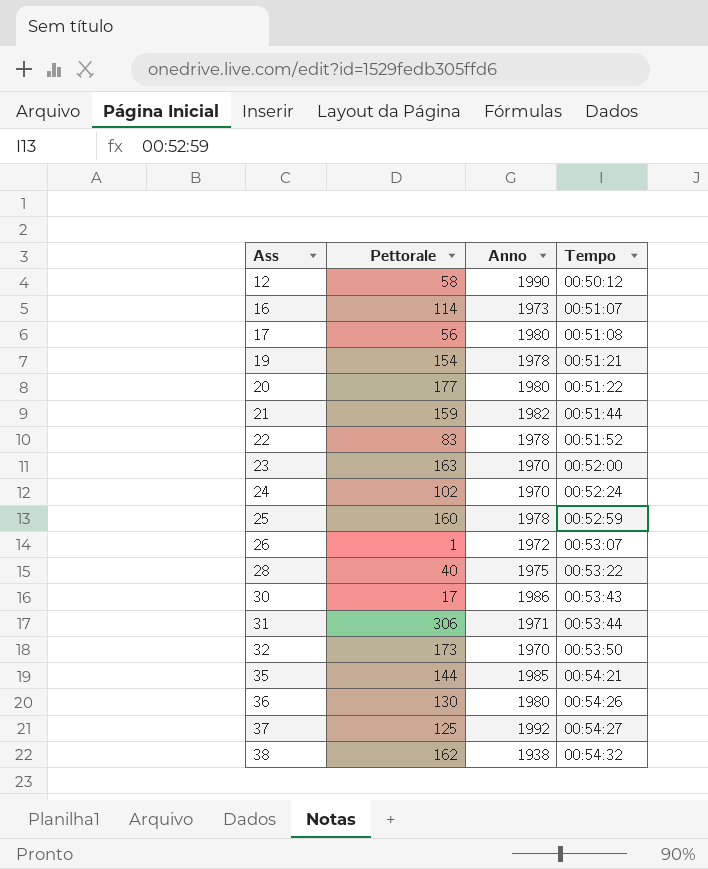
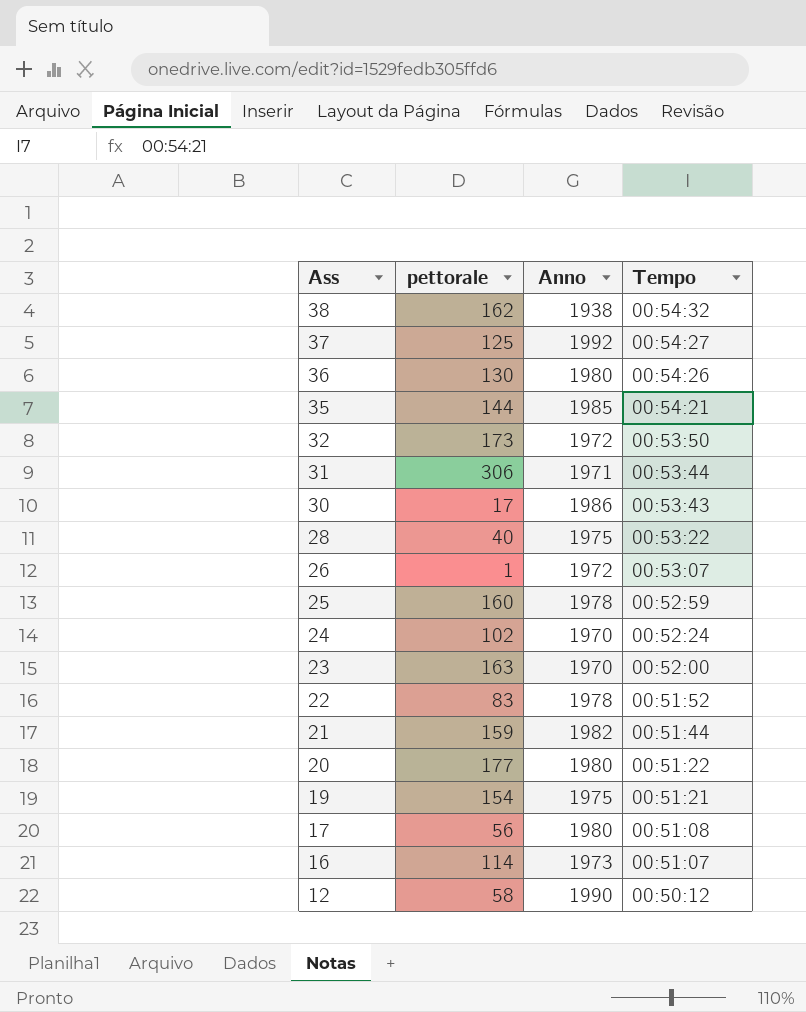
row order: Ass ascending -> Ass descending
column name: Pettorale -> pettorale
32 | Anno: 1970 -> 1972
19 | Anno: 1978 -> 1975

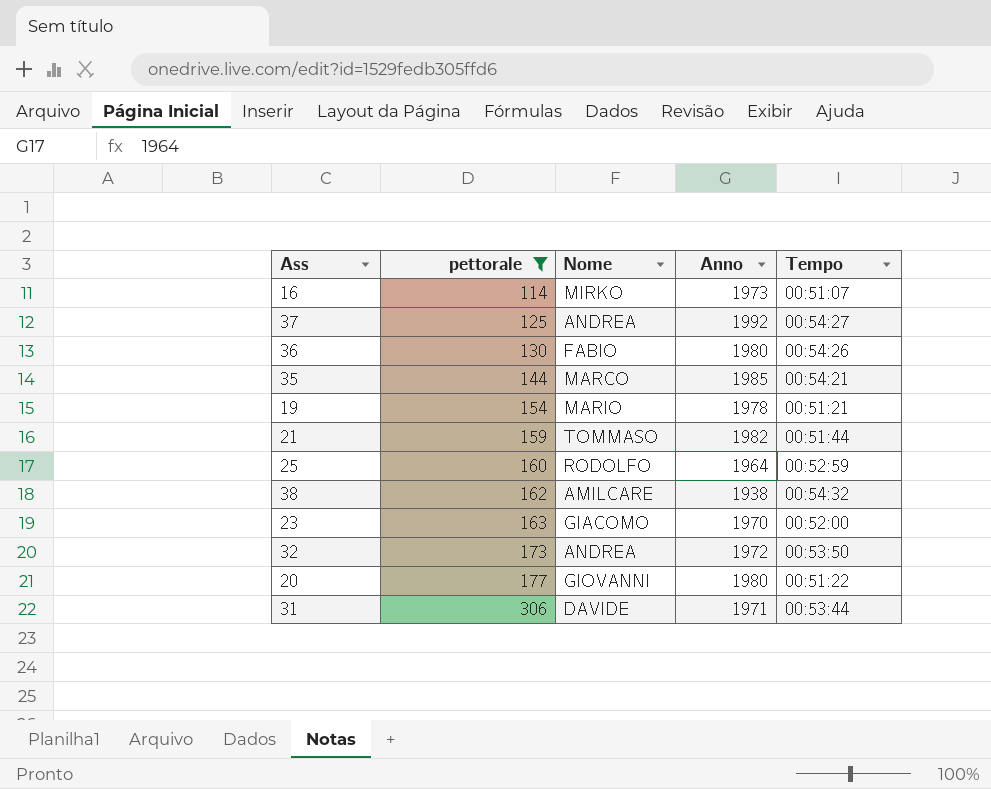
filter: none -> pettorale >= 114
row order: Ass descending -> pettorale ascending
column Nome | position: none -> 3
19 | Anno: 1975 -> 1978
25 | Anno: 1978 -> 1964

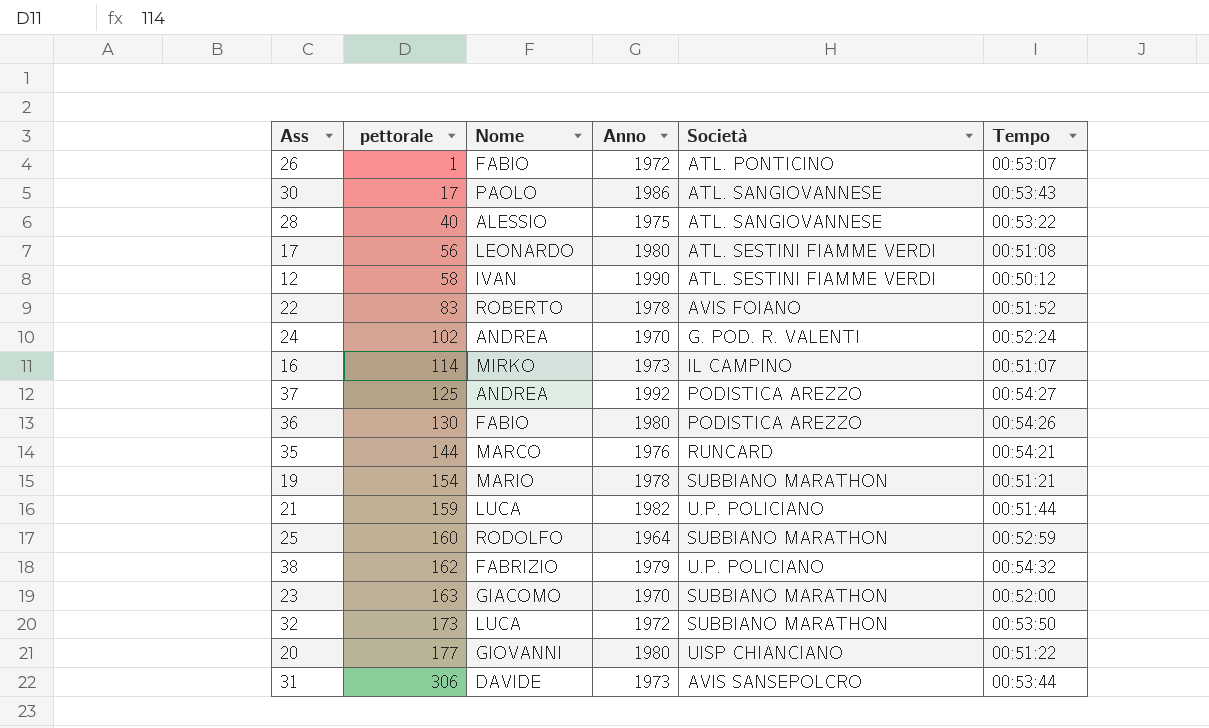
filter: pettorale >= 114 -> none
column Società | position: none -> 5
35 | Anno: 1985 -> 1976
21 | Nome: TOMMASO -> LUCA
38 | Nome: AMILCARE -> FABRIZIO
38 | Anno: 1938 -> 1979
32 | Nome: ANDREA -> LUCA
31 | Anno: 1971 -> 1973

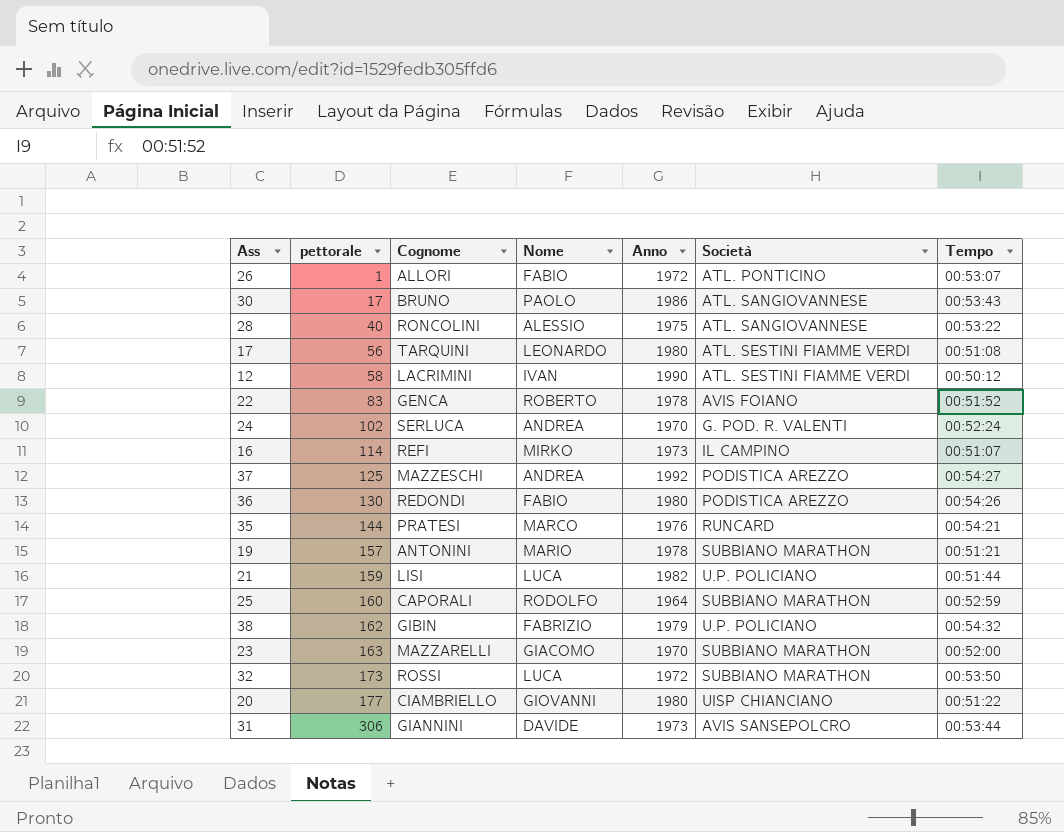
column Cognome | position: none -> 3
19 | pettorale: 154 -> 157

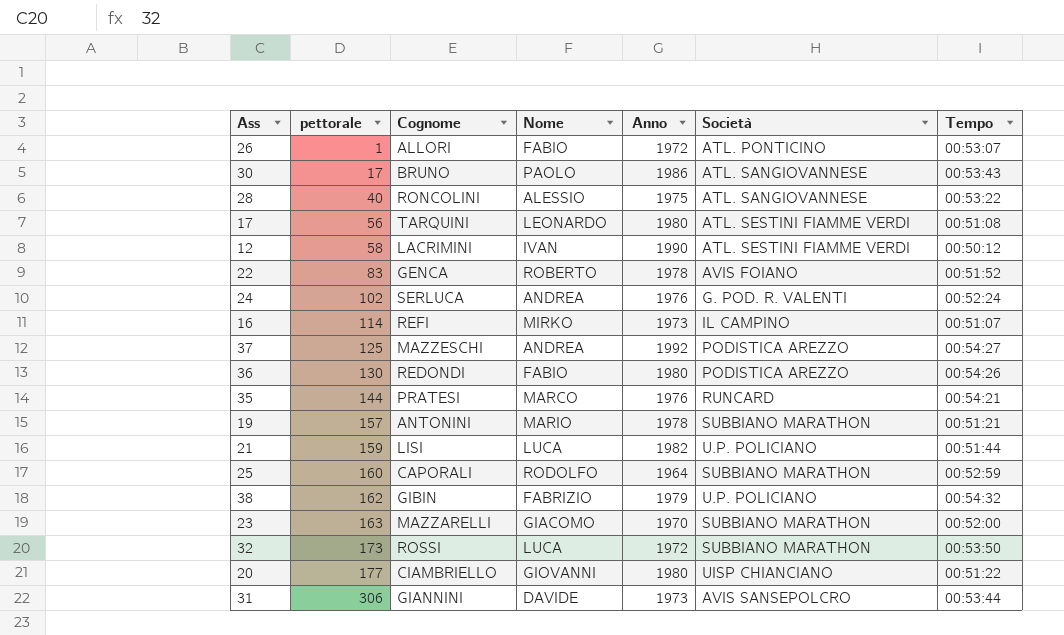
24 | Anno: 1970 -> 1976

